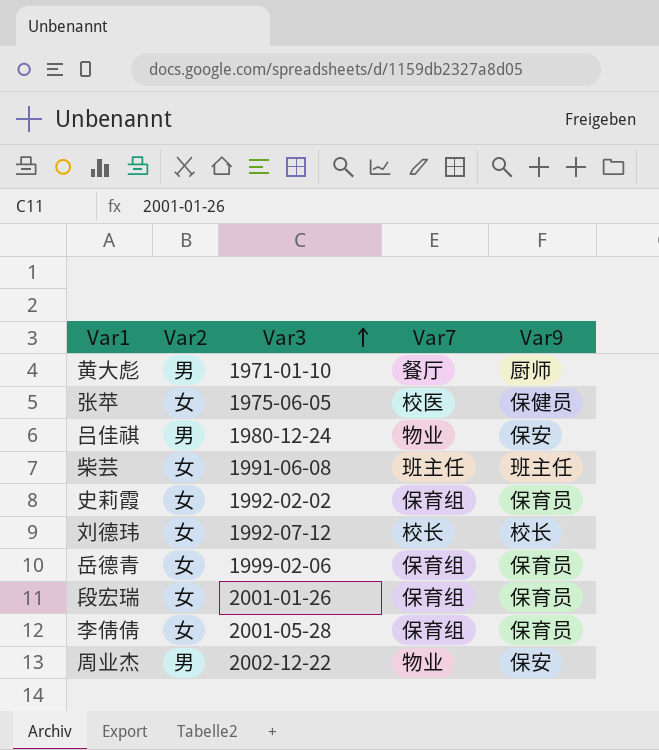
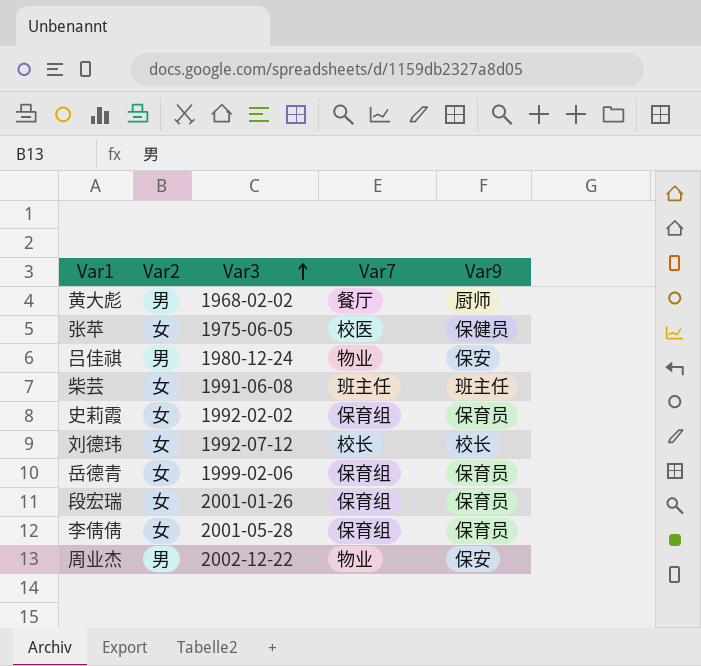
黄大彪 | Var3: 1971-01-10 -> 1968-02-02

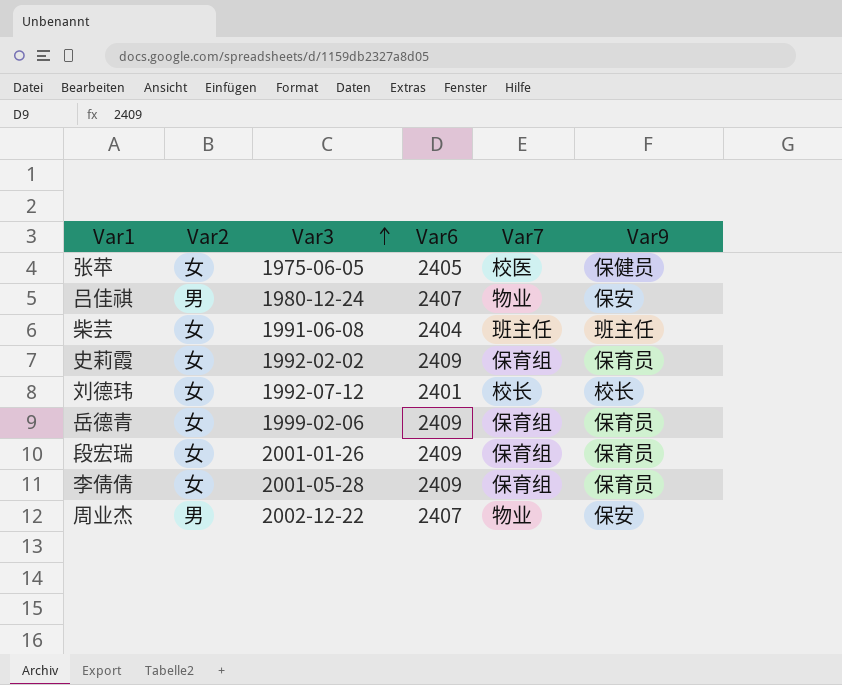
column Var6 | position: none -> 4
row 黄大彪: 男 | 1968-02-02 | 餐厅 | 厨师 -> none

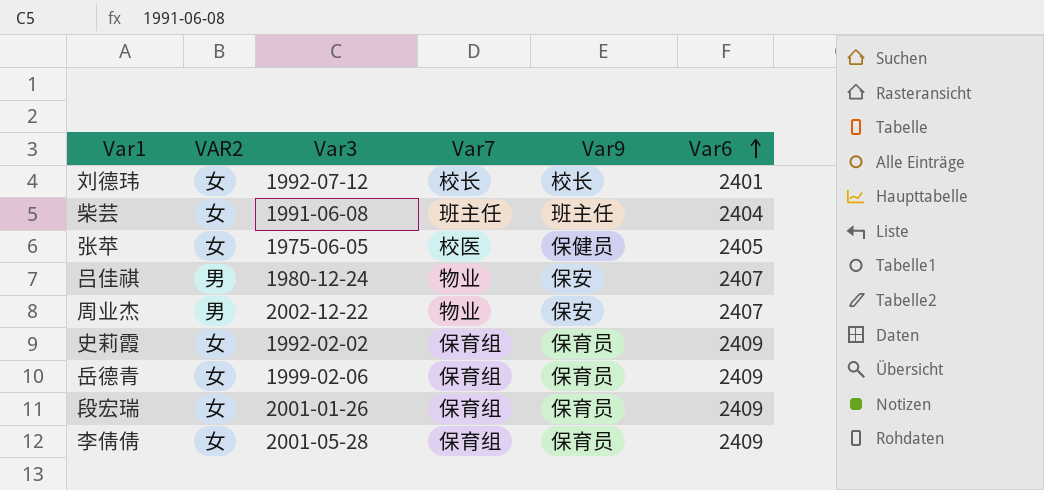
row order: Var3 ascending -> Var6 ascending
column name: Var2 -> VAR2
column Var6 | position: 4 -> 6

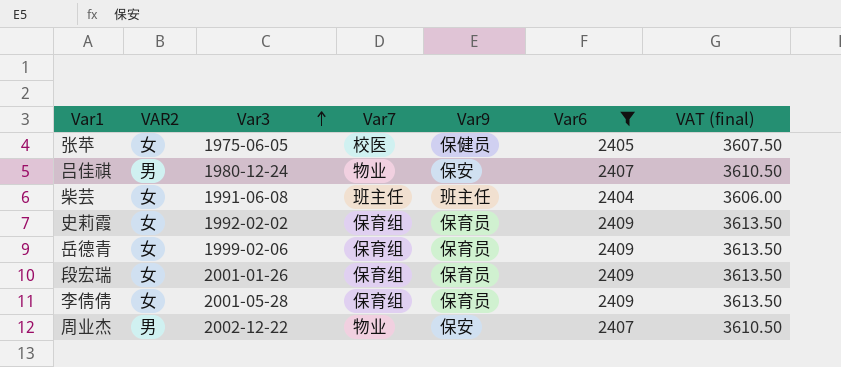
filter: none -> Var6 != 2401
row order: Var6 ascending -> Var3 ascending
column VAT (final) | formula: none -> [Var6] * 1.5

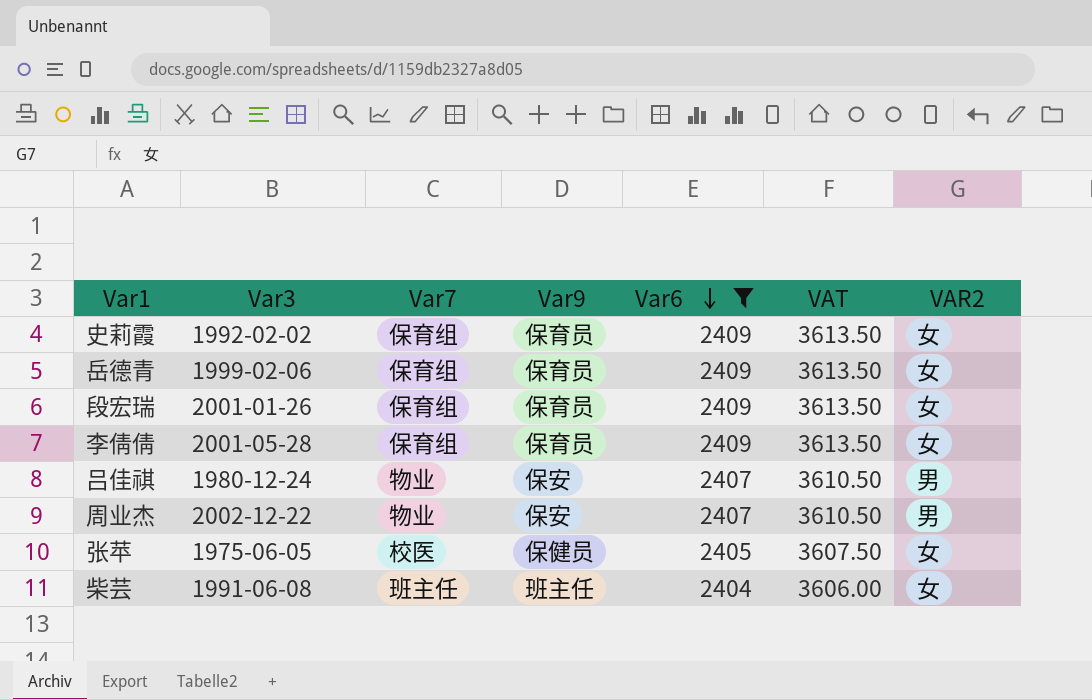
row order: Var3 ascending -> Var6 descending
column name: VAT (final) -> VAT
column VAR2 | position: 2 -> 7

